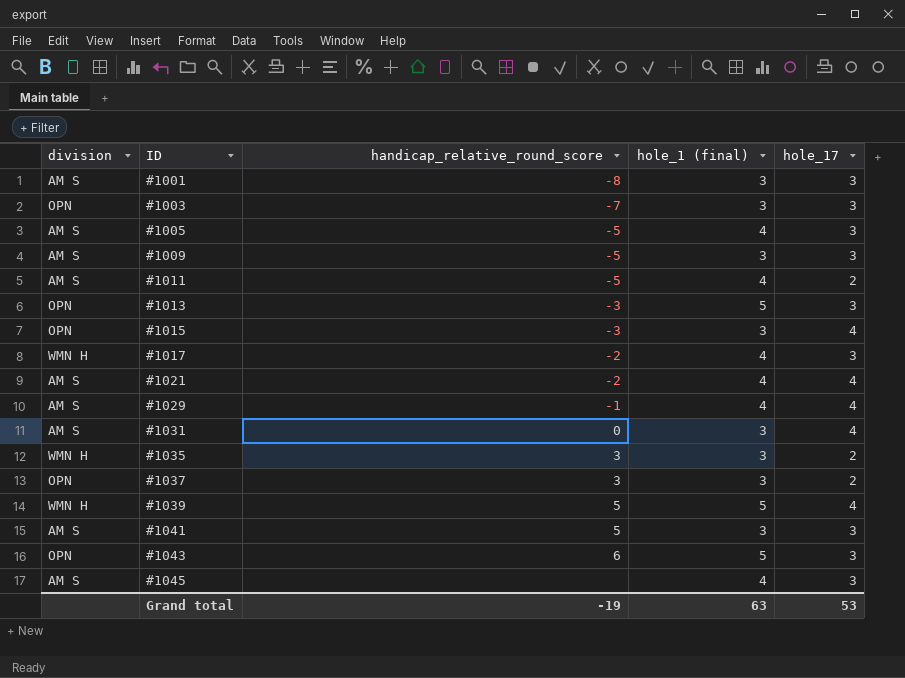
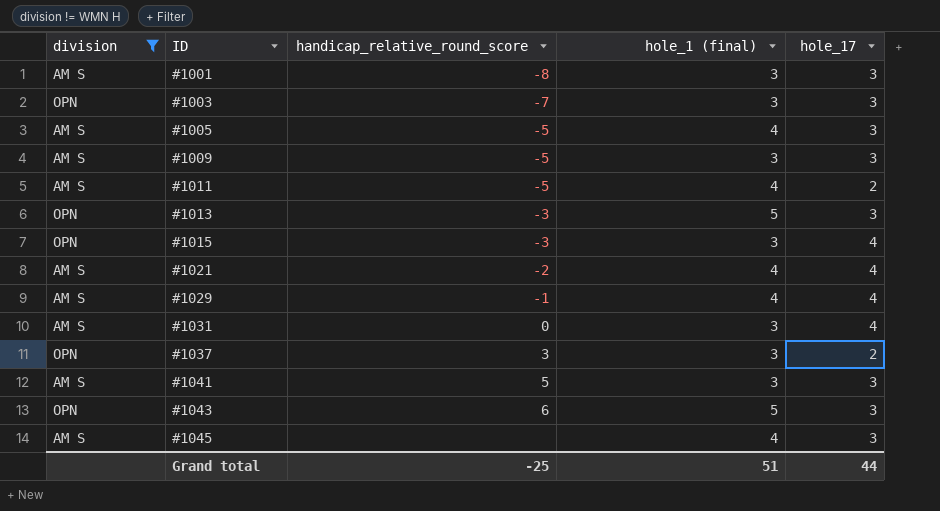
filter: none -> division != WMN H
Grand total | handicap_relative_round_score: -19 -> -25
Grand total | hole_1 (final): 63 -> 51
Grand total | hole_17: 53 -> 44

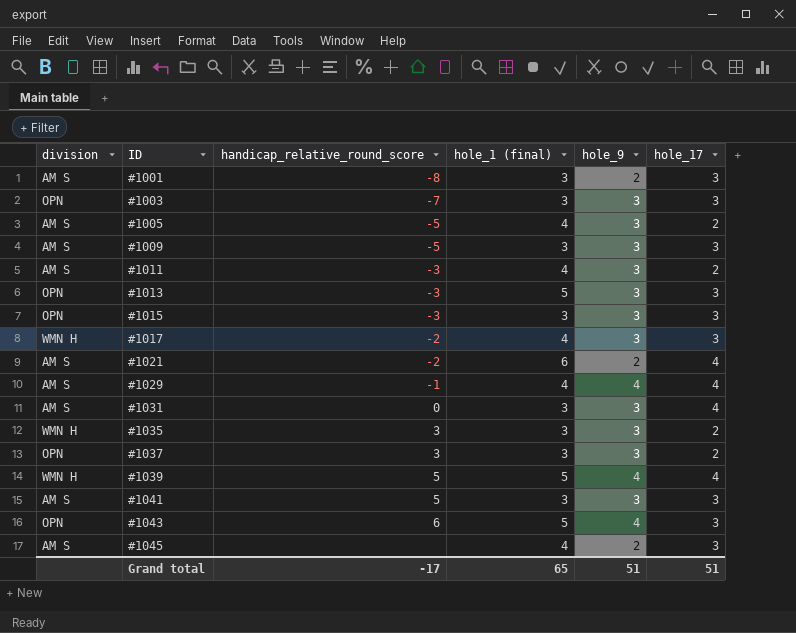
filter: division != WMN H -> none
column hole_9 | position: none -> 5
#1005 | hole_17: 3 -> 2
#1011 | handicap_relative_round_score: -5 -> -3
#1015 | hole_17: 4 -> 3
#1021 | hole_1 (final): 4 -> 6
Grand total | handicap_relative_round_score: -25 -> -17
Grand total | hole_1 (final): 51 -> 65
Grand total | hole_17: 44 -> 51

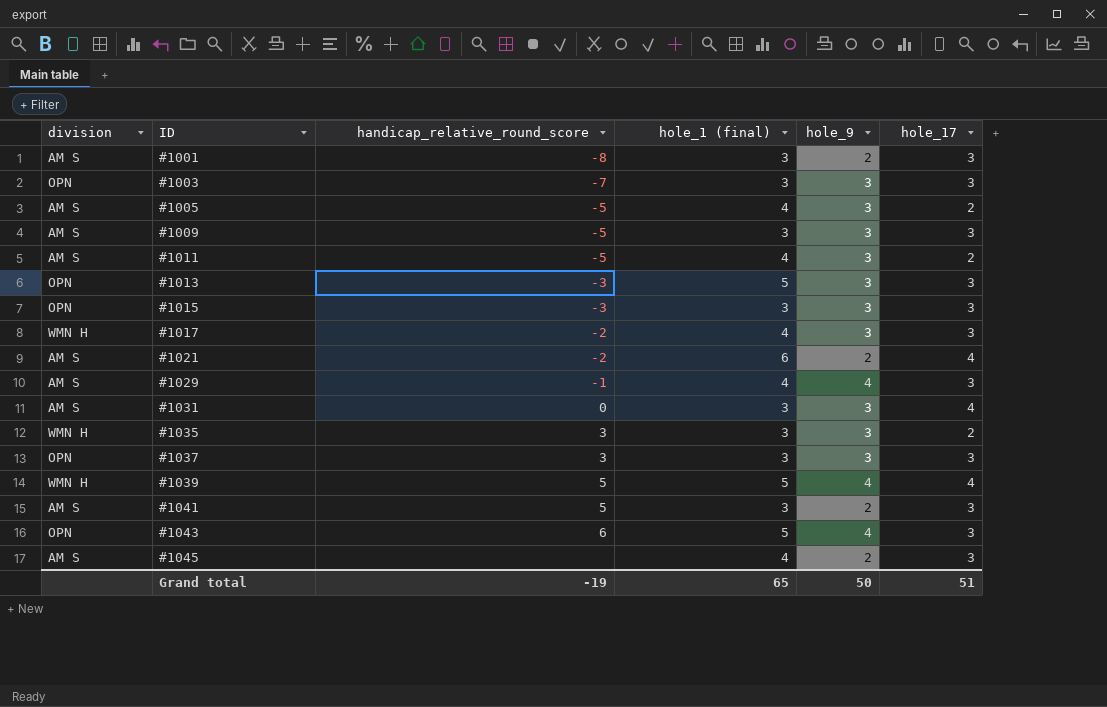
#1011 | handicap_relative_round_score: -3 -> -5
#1029 | hole_17: 4 -> 3
#1037 | hole_17: 2 -> 3
#1041 | hole_9: 3 -> 2
Grand total | handicap_relative_round_score: -17 -> -19
Grand total | hole_9: 51 -> 50

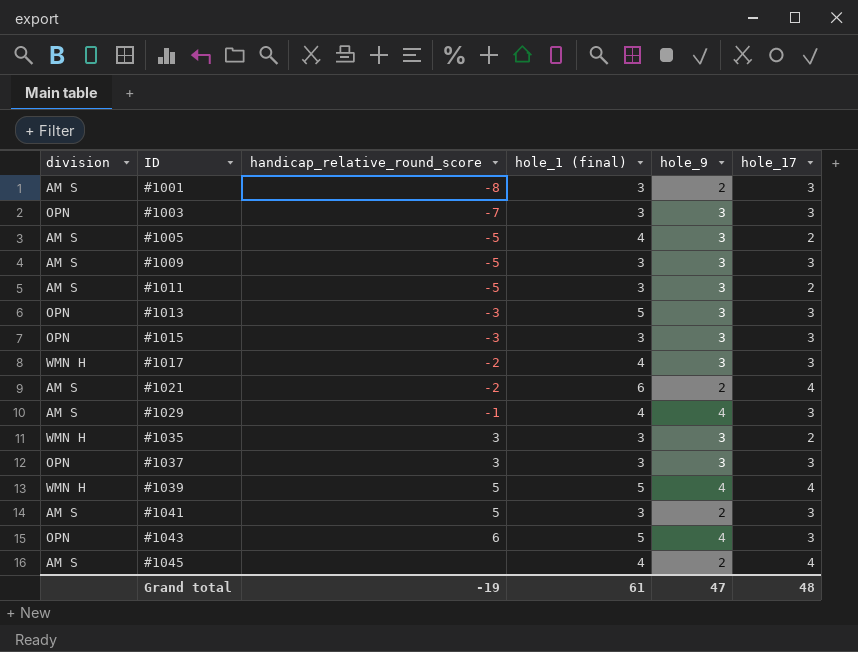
row #1031: AM S | 0 | 3 | 3 | 4 -> none
#1011 | hole_1 (final): 4 -> 3
#1045 | hole_17: 3 -> 4
Grand total | hole_1 (final): 65 -> 61
Grand total | hole_9: 50 -> 47
Grand total | hole_17: 51 -> 48

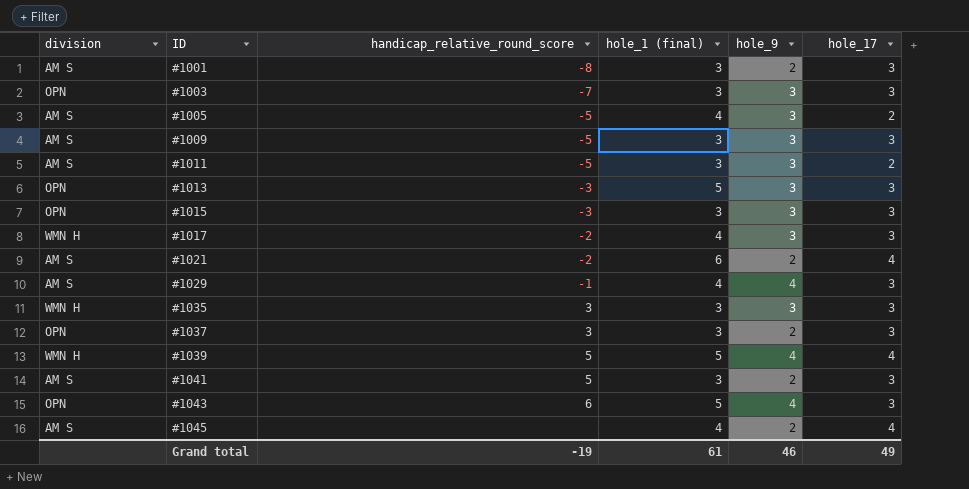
#1035 | hole_17: 2 -> 3
#1037 | hole_9: 3 -> 2
Grand total | hole_9: 47 -> 46
Grand total | hole_17: 48 -> 49

